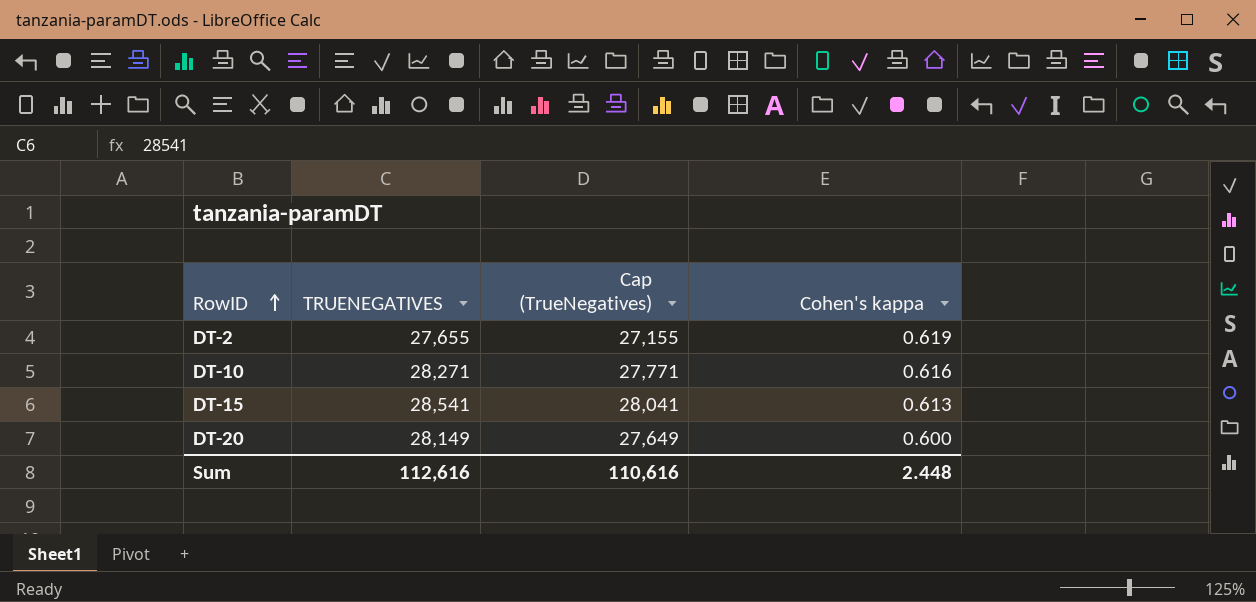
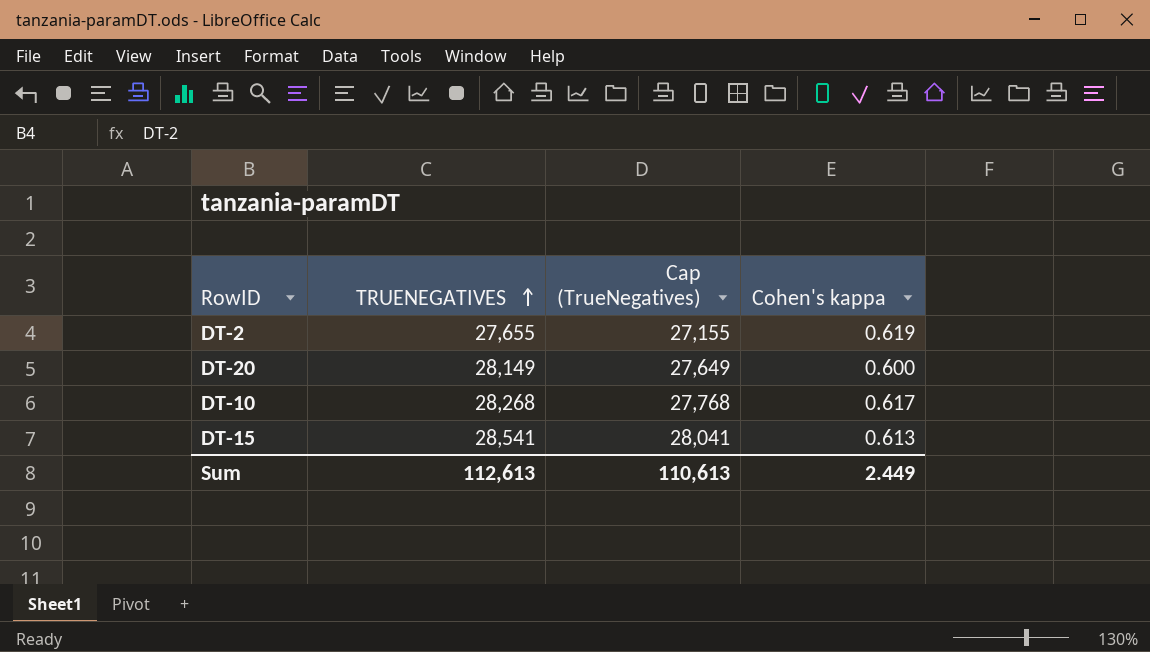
row order: RowID ascending -> TRUENEGATIVES ascending
DT-10 | TRUENEGATIVES: 28,271 -> 28,268
DT-10 | Cap (TrueNegatives): 27,771 -> 27,768
DT-10 | Cohen's kappa: 0.616 -> 0.617
Sum | TRUENEGATIVES: 112,616 -> 112,613
Sum | Cap (TrueNegatives): 110,616 -> 110,613
Sum | Cohen's kappa: 2.448 -> 2.449

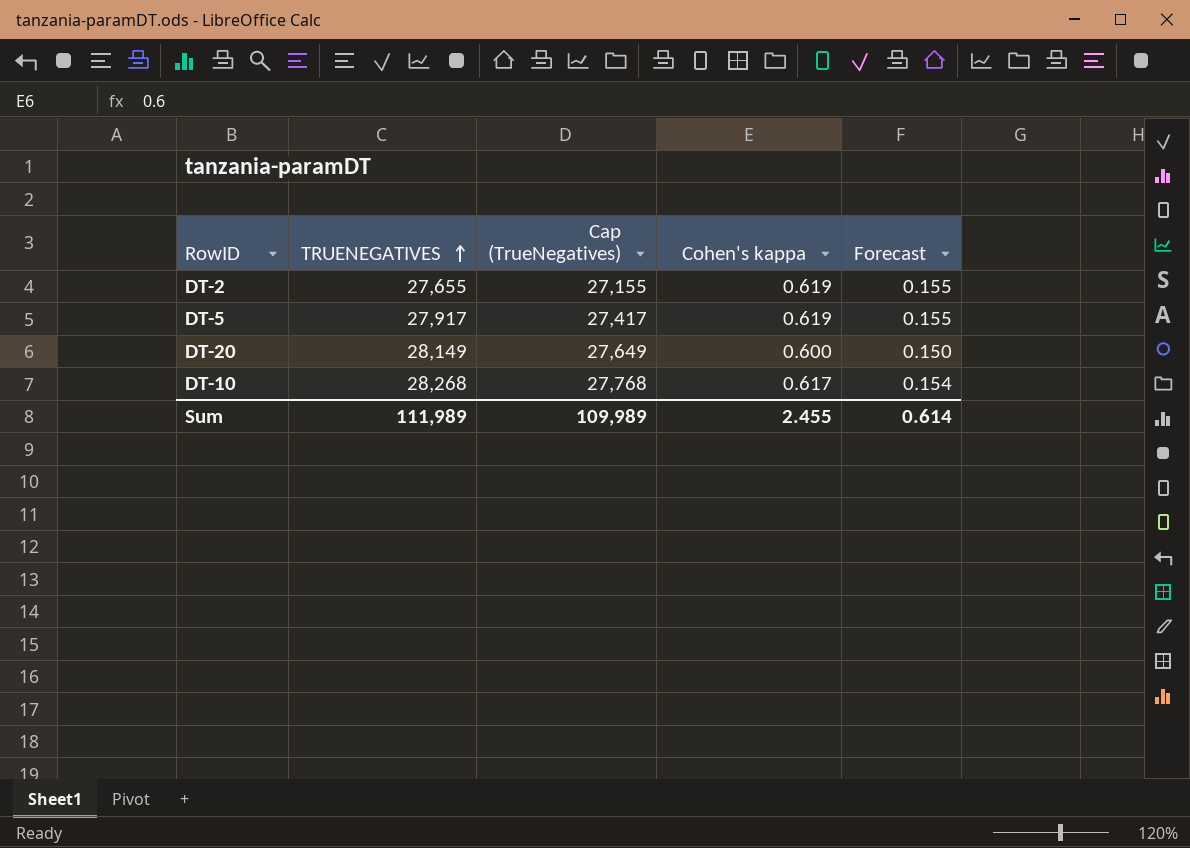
column Forecast | formula: none -> [Cohen's kappa] * 0.25
row DT-15: 28,541 | 28,041 | 0.613 -> none
row DT-5: none -> 27,917 | 27,417 | 0.619 | 0.155
Sum | TRUENEGATIVES: 112,613 -> 111,989
Sum | Cap (TrueNegatives): 110,613 -> 109,989
Sum | Cohen's kappa: 2.449 -> 2.455

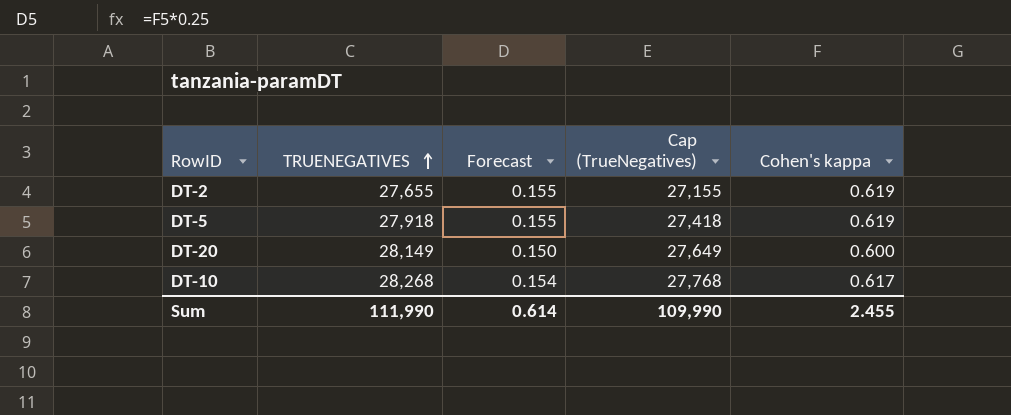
column Forecast | position: 5 -> 3
DT-5 | TRUENEGATIVES: 27,917 -> 27,918
DT-5 | Cap (TrueNegatives): 27,417 -> 27,418
Sum | TRUENEGATIVES: 111,989 -> 111,990
Sum | Cap (TrueNegatives): 109,989 -> 109,990

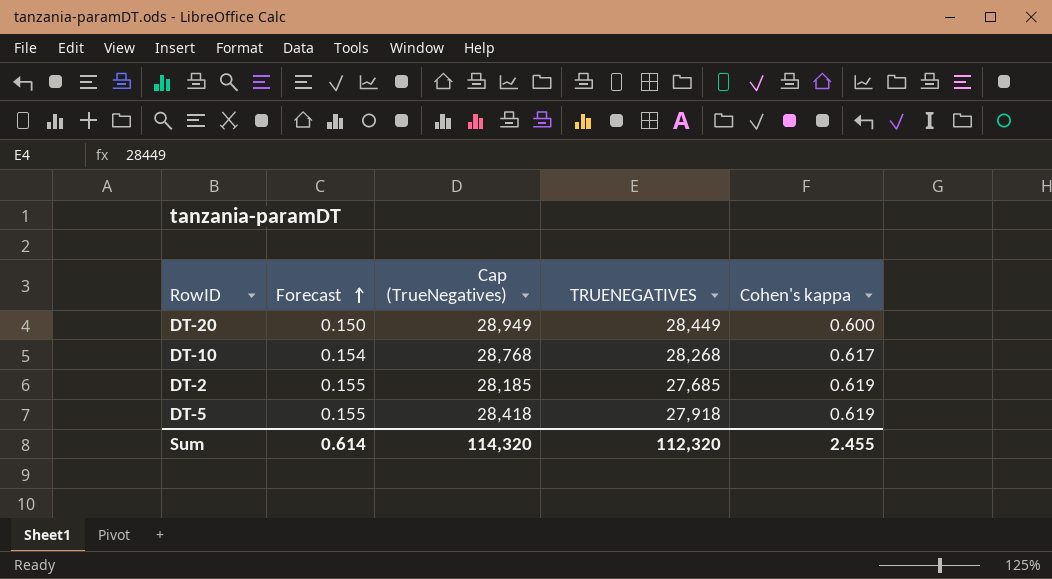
row order: TRUENEGATIVES ascending -> Forecast ascending
column Cap (TrueNegatives) | formula: [TRUENEGATIVES] - 500 -> [TRUENEGATIVES] + 500
column TRUENEGATIVES | position: 2 -> 4
DT-20 | TRUENEGATIVES: 28,149 -> 28,449
DT-2 | TRUENEGATIVES: 27,655 -> 27,685
Sum | Cap (TrueNegatives): 109,990 -> 114,320
Sum | TRUENEGATIVES: 111,990 -> 112,320

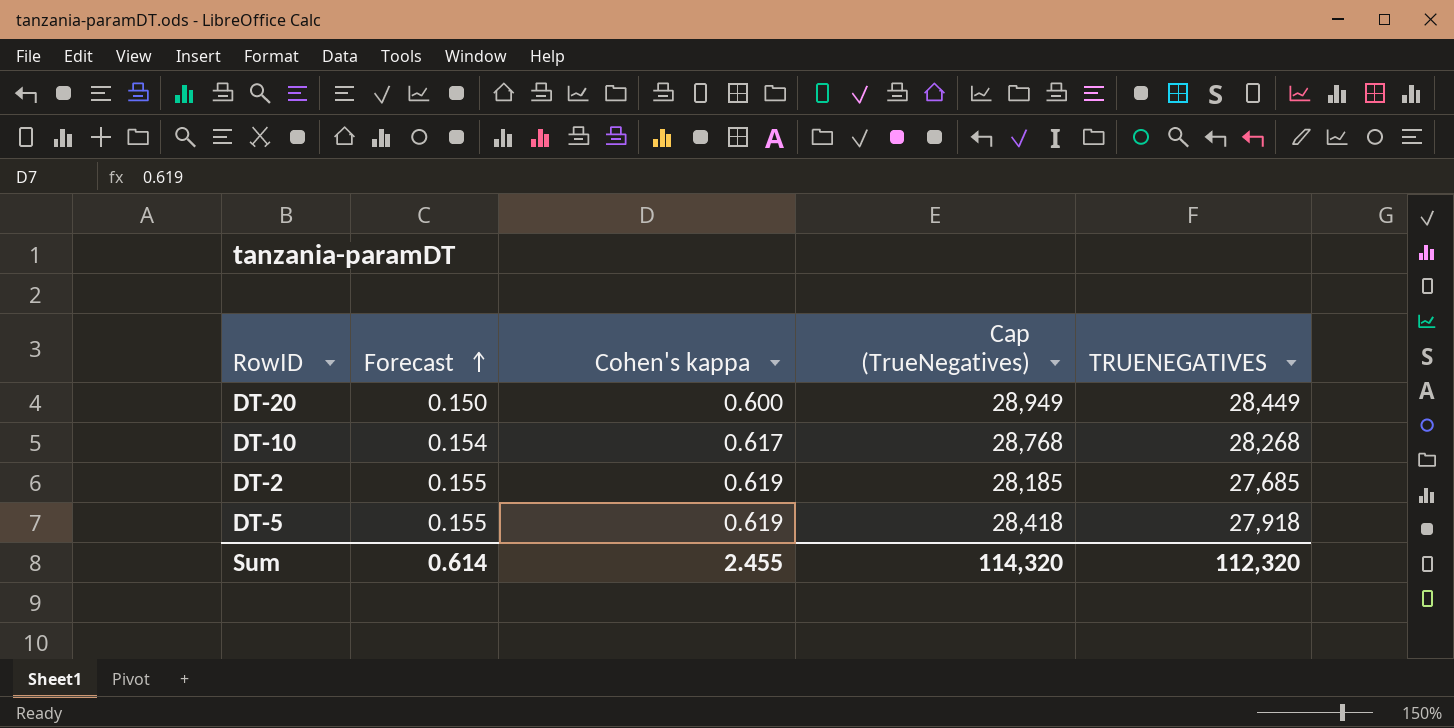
column Cohen's kappa | position: 5 -> 3

